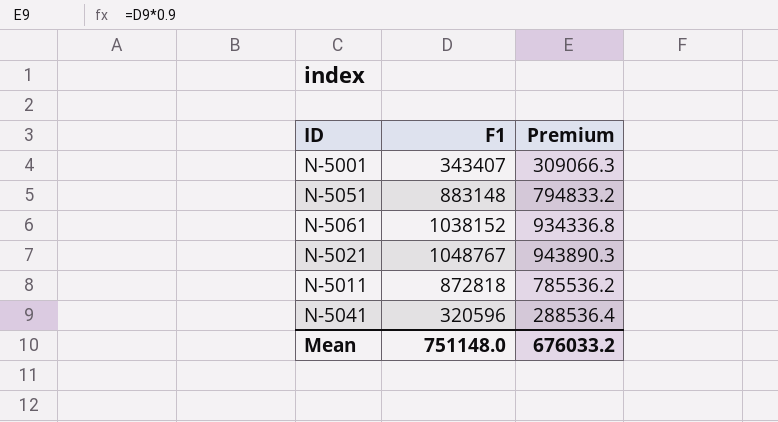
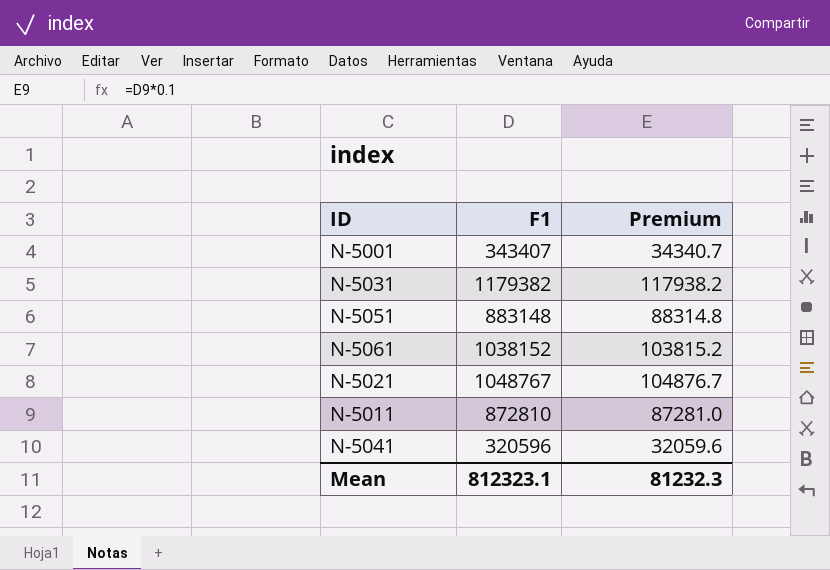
column Premium | formula: [F1] * 0.9 -> [F1] * 0.1
row N-5031: none -> 1179382 | 117938.2
N-5011 | F1: 872818 -> 872810
Mean | F1: 751148.0 -> 812323.1
Mean | Premium: 676033.2 -> 81232.3

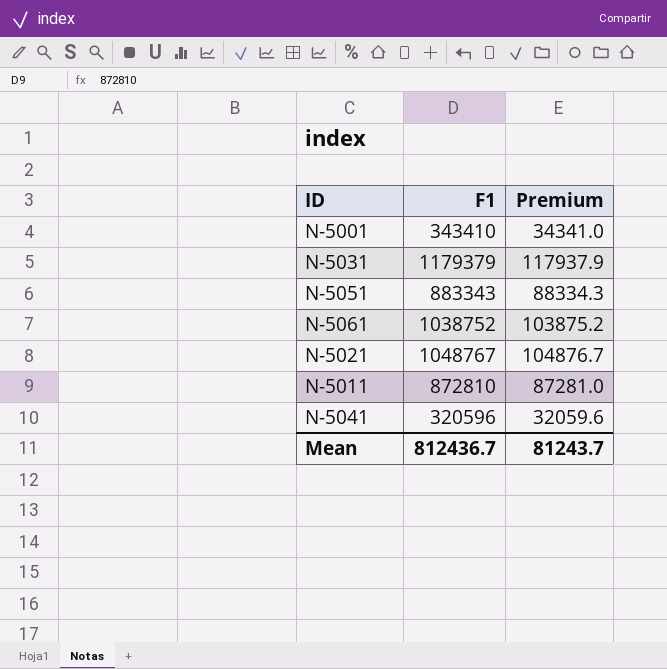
N-5001 | F1: 343407 -> 343410
N-5001 | Premium: 34340.7 -> 34341.0
N-5031 | F1: 1179382 -> 1179379
N-5031 | Premium: 117938.2 -> 117937.9
N-5051 | F1: 883148 -> 883343
N-5051 | Premium: 88314.8 -> 88334.3
N-5061 | F1: 1038152 -> 1038752
N-5061 | Premium: 103815.2 -> 103875.2
Mean | F1: 812323.1 -> 812436.7
Mean | Premium: 81232.3 -> 81243.7

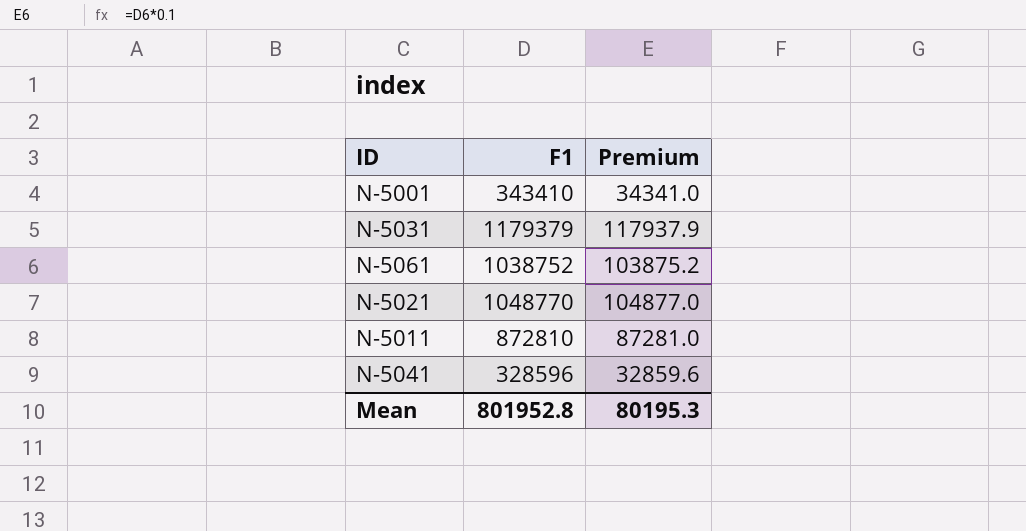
row N-5051: 883343 | 88334.3 -> none
N-5021 | F1: 1048767 -> 1048770
N-5021 | Premium: 104876.7 -> 104877.0
N-5041 | F1: 320596 -> 328596
N-5041 | Premium: 32059.6 -> 32859.6
Mean | F1: 812436.7 -> 801952.8
Mean | Premium: 81243.7 -> 80195.3

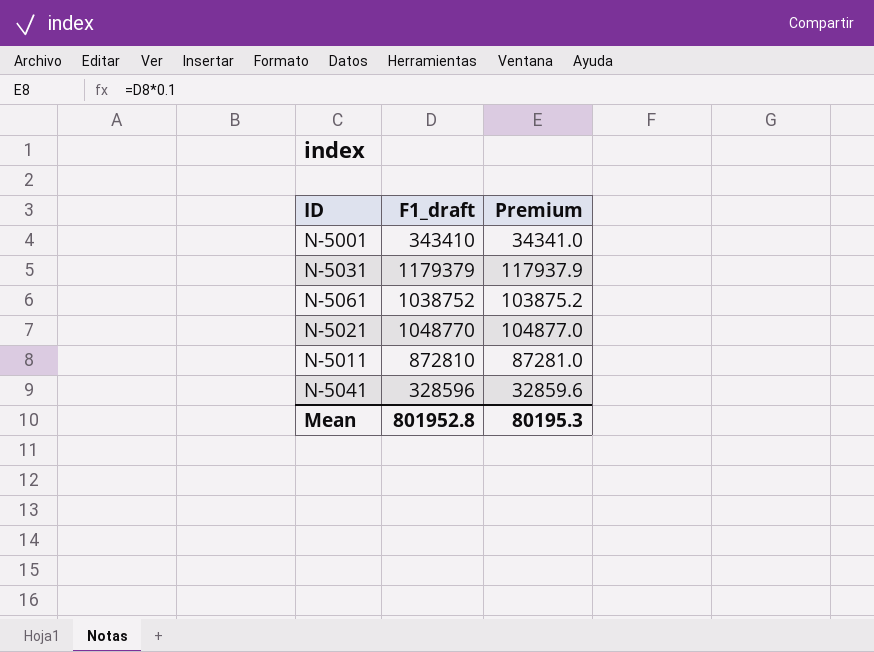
column name: F1 -> F1_draft

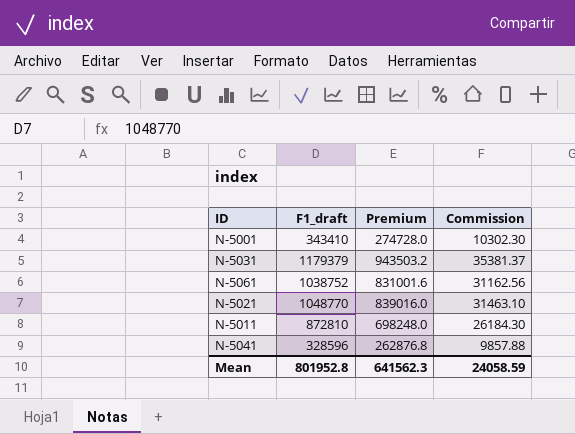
column Premium | formula: [F1_draft] * 0.1 -> [F1_draft] * 0.8
column Commission | formula: none -> [F1_draft] * 0.03
Mean | Premium: 80195.3 -> 641562.3

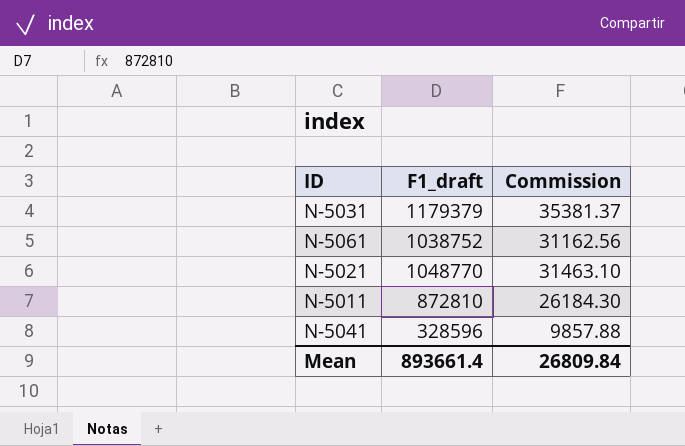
column Premium | formula: [F1_draft] * 0.8 -> none
row N-5001: 343410 | 274728.0 | 10302.30 -> none
Mean | F1_draft: 801952.8 -> 893661.4
Mean | Commission: 24058.59 -> 26809.84

